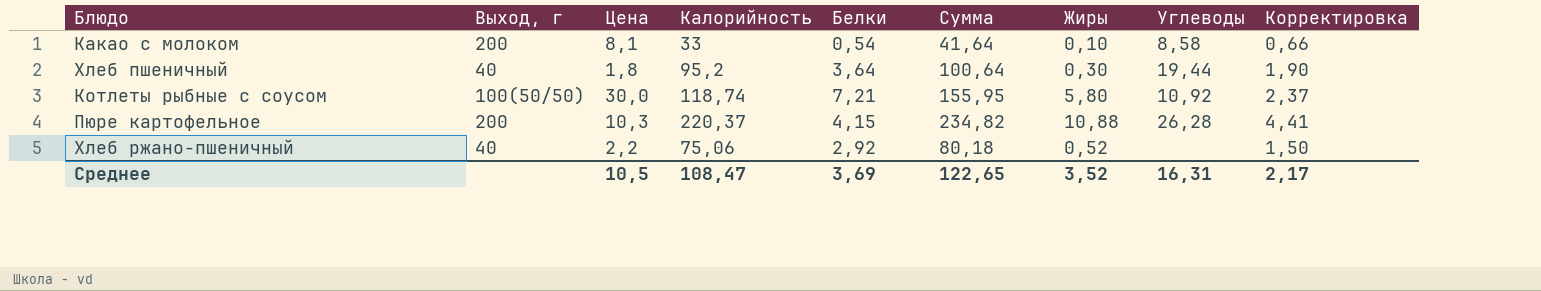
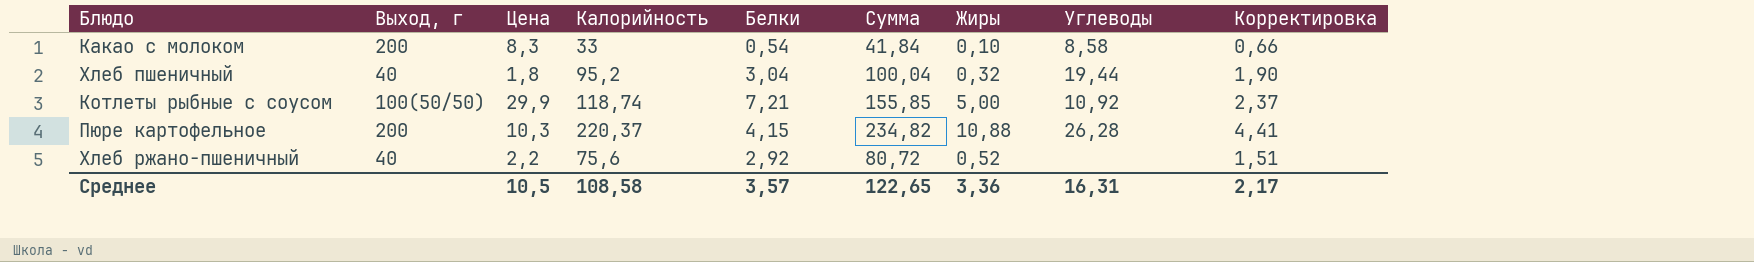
Какао с молоком | Цена: 8,1 -> 8,3
Какао с молоком | Сумма: 41,64 -> 41,84
Хлеб пшеничный | Белки: 3,64 -> 3,04
Хлеб пшеничный | Сумма: 100,64 -> 100,04
Хлеб пшеничный | Жиры: 0,30 -> 0,32
Котлеты рыбные с соусом | Цена: 30,0 -> 29,9
Котлеты рыбные с соусом | Сумма: 155,95 -> 155,85
Котлеты рыбные с соусом | Жиры: 5,80 -> 5,00
Хлеб ржано-пшеничный | Калорийность: 75,06 -> 75,6
Хлеб ржано-пшеничный | Сумма: 80,18 -> 80,72
Хлеб ржано-пшеничный | Корректировка: 1,50 -> 1,51
Среднее | Калорийность: 108,47 -> 108,58
Среднее | Белки: 3,69 -> 3,57
Среднее | Жиры: 3,52 -> 3,36

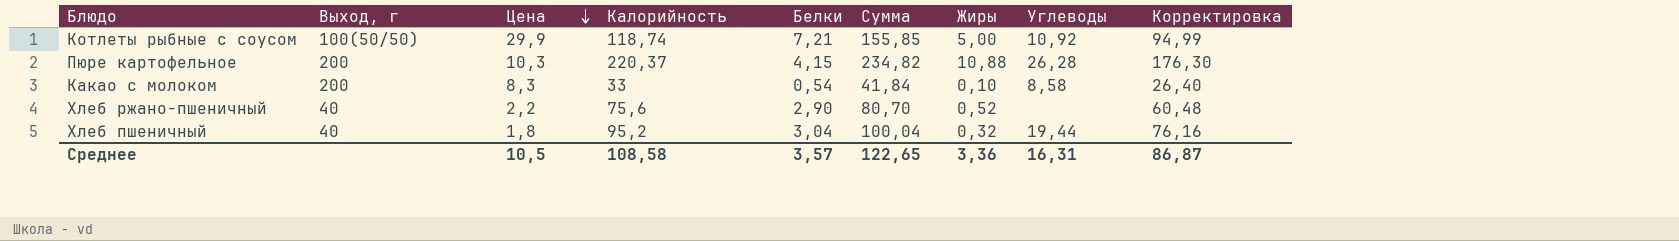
row order: none -> Цена descending
column Корректировка | formula: [Калорийность] * 0,02 -> [Калорийность] * 0,8
Хлеб ржано-пшеничный | Белки: 2,92 -> 2,90
Хлеб ржано-пшеничный | Сумма: 80,72 -> 80,70
Среднее | Корректировка: 2,17 -> 86,87

